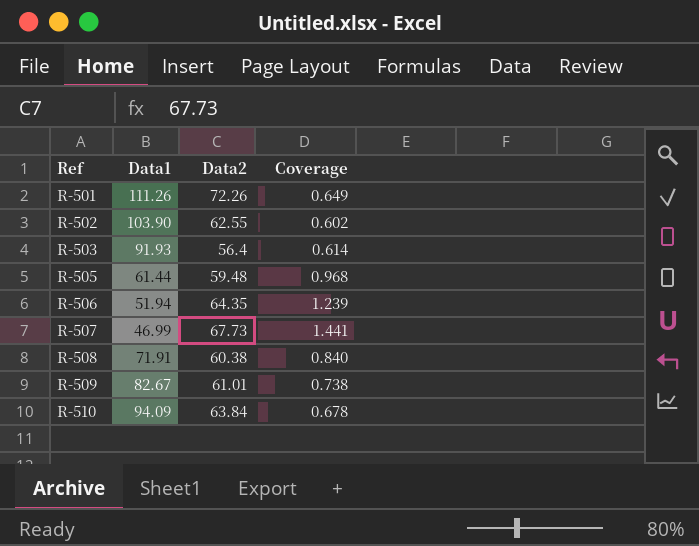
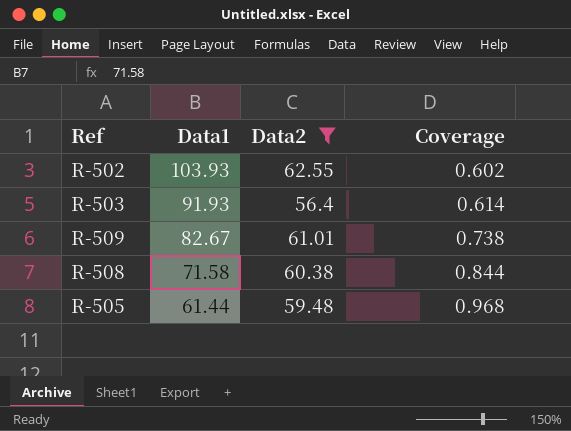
filter: none -> Data2 <= 62.55
row order: Ref ascending -> Data1 descending
R-502 | Data1: 103.90 -> 103.93
R-508 | Data1: 71.91 -> 71.58
R-508 | Coverage: 0.840 -> 0.844

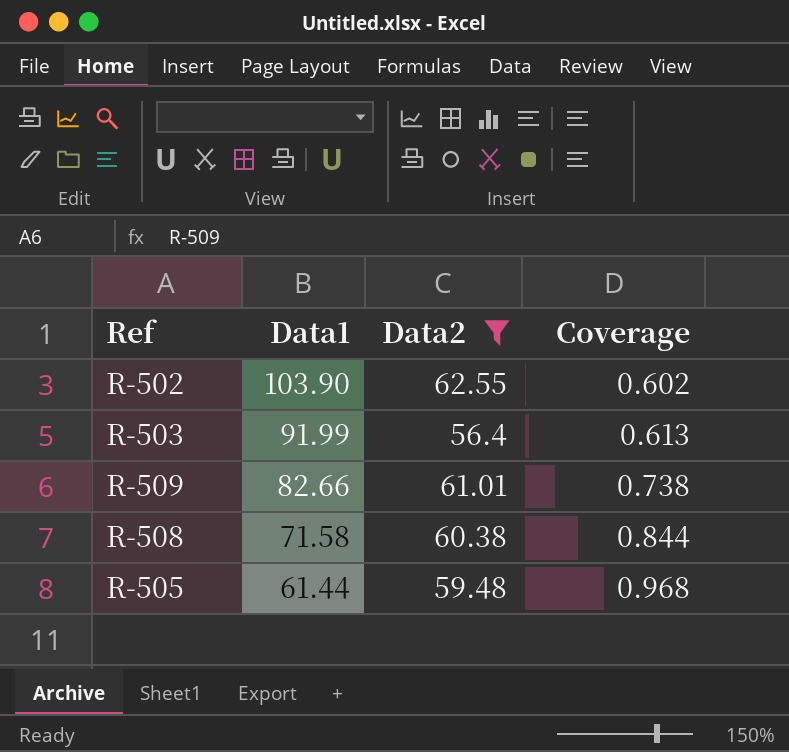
R-502 | Data1: 103.93 -> 103.90
R-503 | Data1: 91.93 -> 91.99
R-503 | Coverage: 0.614 -> 0.613
R-509 | Data1: 82.67 -> 82.66

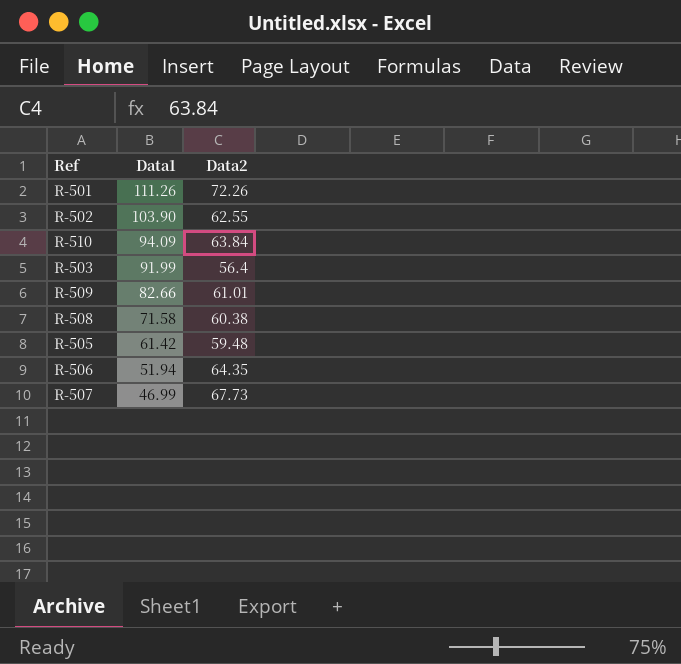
filter: Data2 <= 62.55 -> none
column Coverage | formula: [Data2] / [Data1] -> none
R-505 | Data1: 61.44 -> 61.42

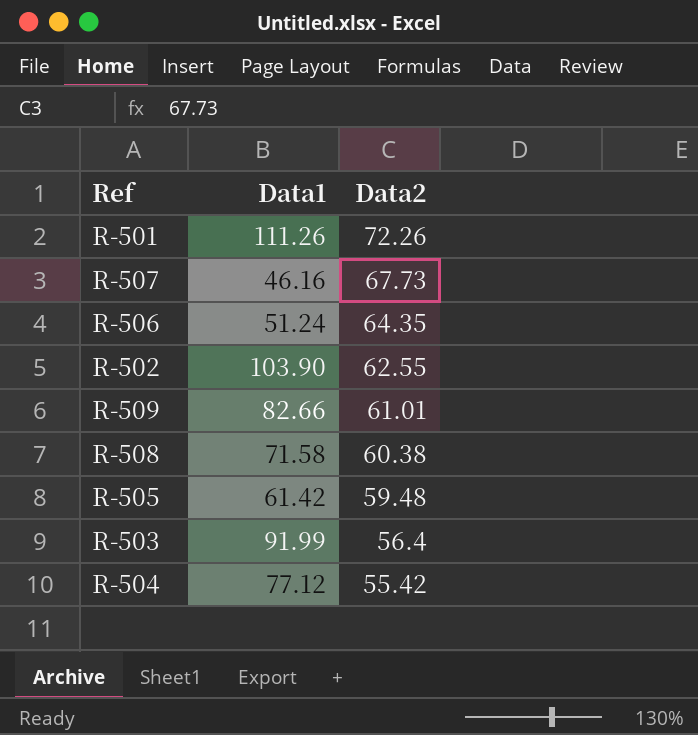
row order: Data1 descending -> Data2 descending
row R-510: 94.09 | 63.84 -> none
R-507 | Data1: 46.99 -> 46.16
R-506 | Data1: 51.94 -> 51.24
row R-504: none -> 77.12 | 55.42

